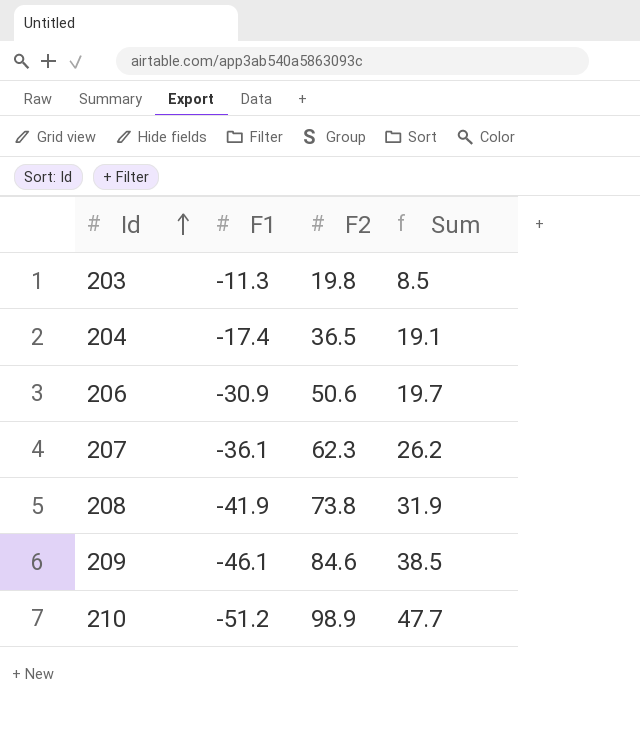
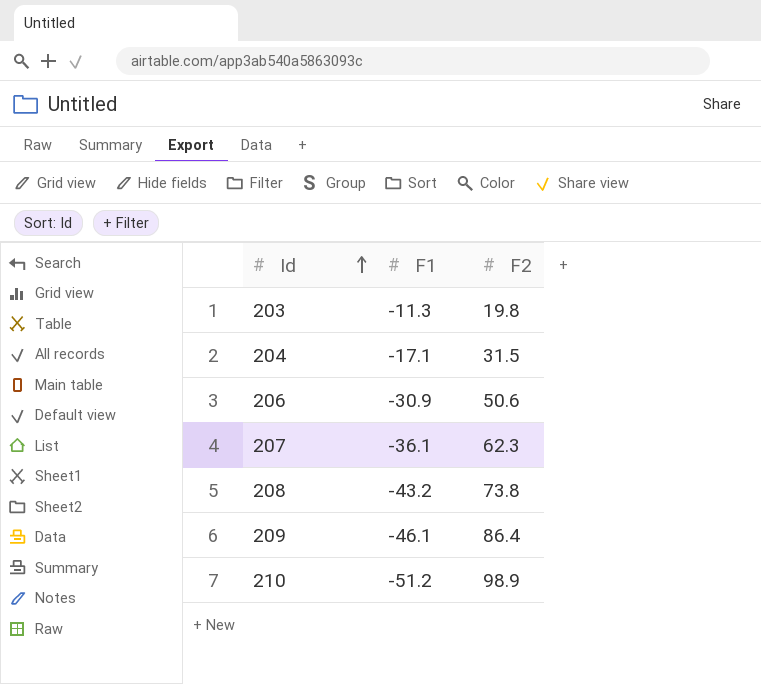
column Sum | formula: [F1] + [F2] -> none
204 | F1: -17.4 -> -17.1
204 | F2: 36.5 -> 31.5
208 | F1: -41.9 -> -43.2
209 | F2: 84.6 -> 86.4

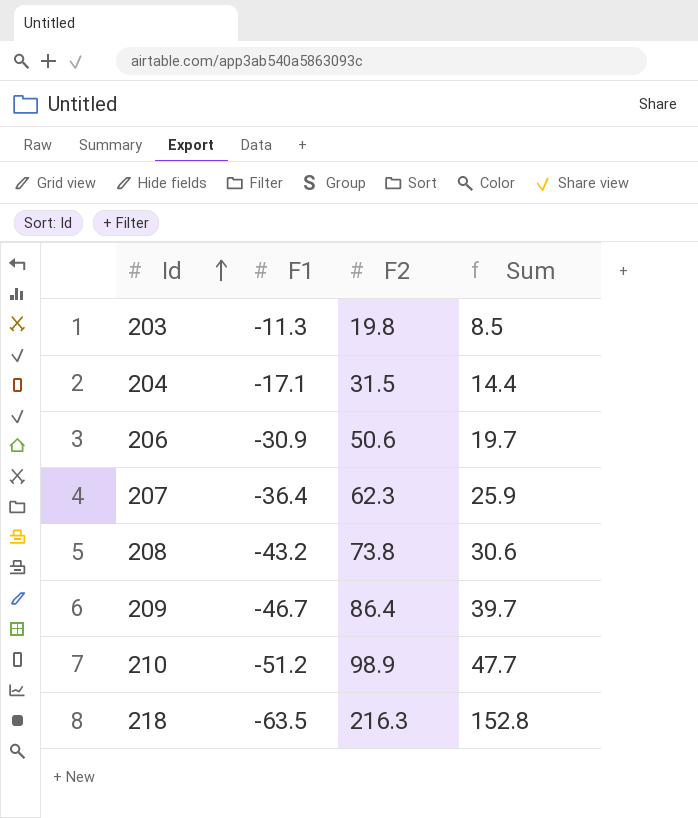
column Sum | formula: none -> [F1] + [F2]
207 | F1: -36.1 -> -36.4
209 | F1: -46.1 -> -46.7
row 218: none -> -63.5 | 216.3 | 152.8

